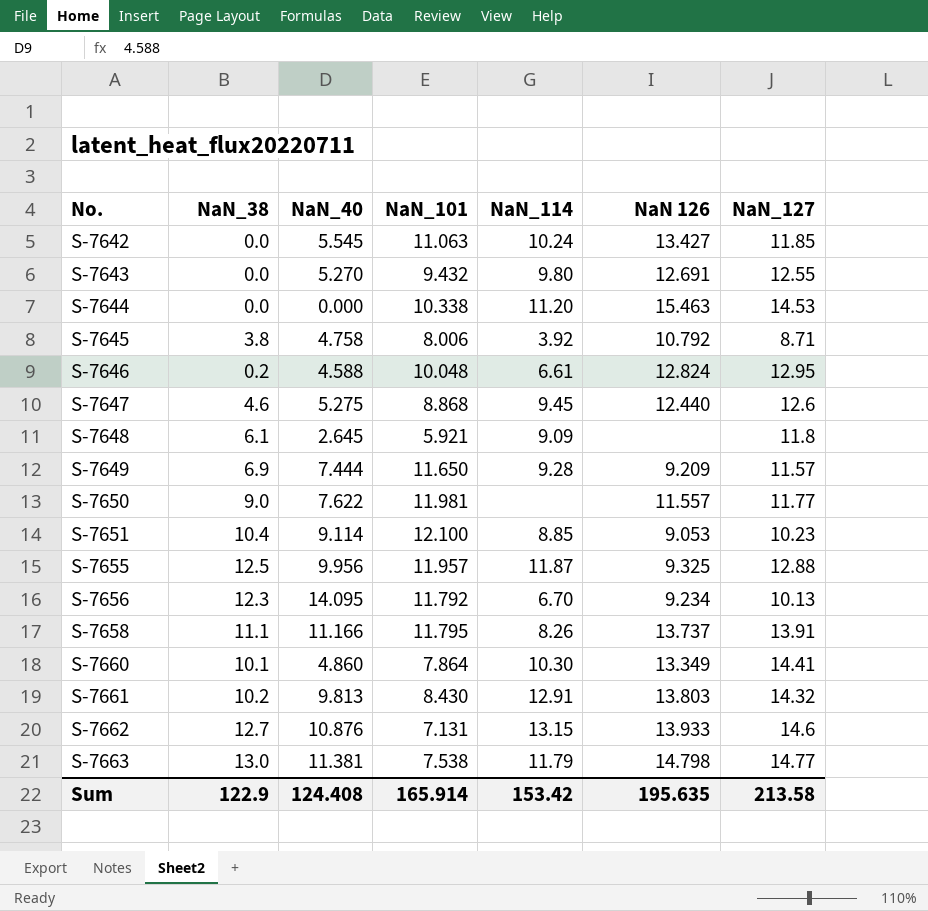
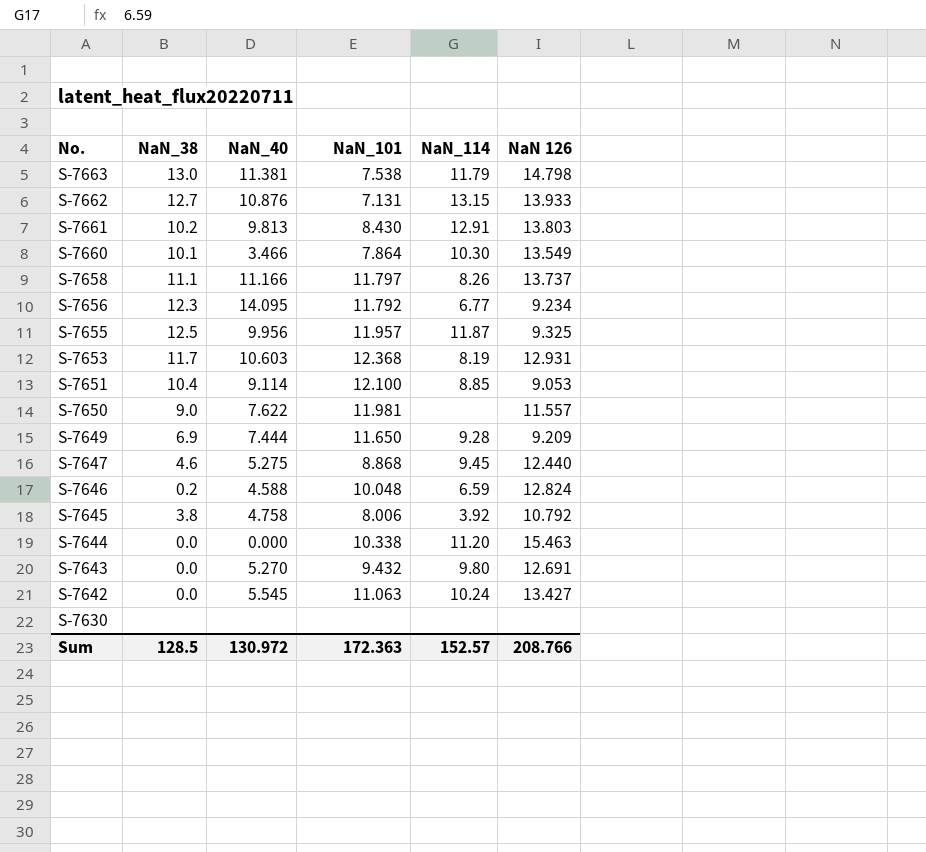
row order: No. ascending -> No. descending
column NaN_127 | position: 7 -> none
row S-7648: 6.1 | 2.645 | 5.921 | 9.09 | none | 11.8 -> none
S-7660 | NaN_40: 4.860 -> 3.466
S-7660 | NaN 126: 13.349 -> 13.549
S-7658 | NaN_101: 11.795 -> 11.797
S-7656 | NaN_114: 6.70 -> 6.77
row S-7653: none -> 11.7 | 10.603 | 12.368 | 8.19 | 12.931
S-7646 | NaN_114: 6.61 -> 6.59
row S-7630: none -> none | none | none | none | none
Sum | NaN_38: 122.9 -> 128.5
Sum | NaN_40: 124.408 -> 130.972
Sum | NaN_101: 165.914 -> 172.363
Sum | NaN_114: 153.42 -> 152.57
Sum | NaN 126: 195.635 -> 208.766

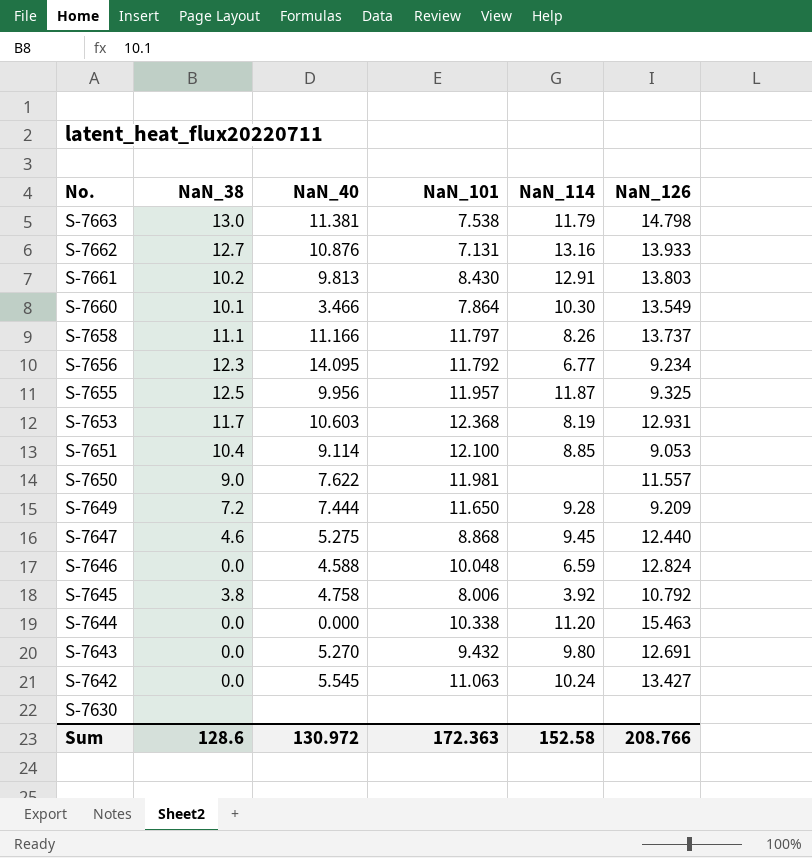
column name: NaN 126 -> NaN_126
S-7662 | NaN_114: 13.15 -> 13.16
S-7649 | NaN_38: 6.9 -> 7.2
S-7646 | NaN_38: 0.2 -> 0.0
Sum | NaN_38: 128.5 -> 128.6
Sum | NaN_114: 152.57 -> 152.58

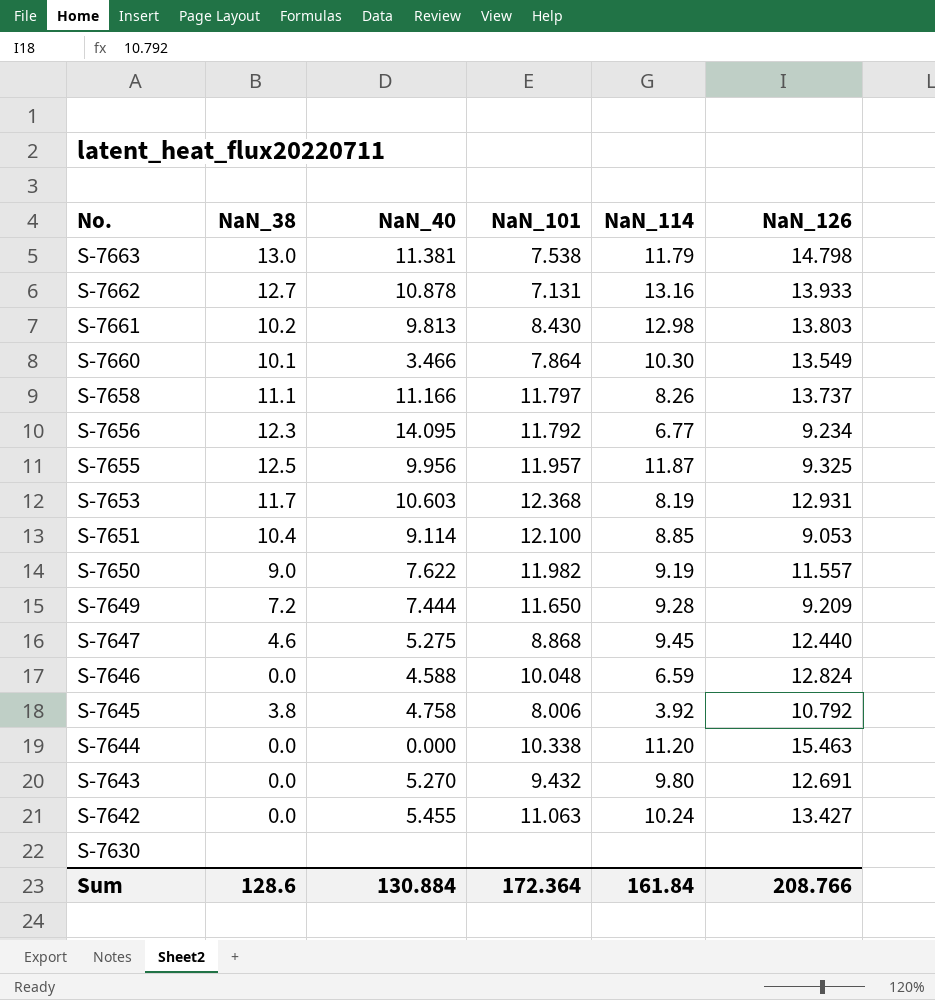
S-7662 | NaN_40: 10.876 -> 10.878
S-7661 | NaN_114: 12.91 -> 12.98
S-7650 | NaN_101: 11.981 -> 11.982
S-7650 | NaN_114: none -> 9.19
S-7642 | NaN_40: 5.545 -> 5.455
Sum | NaN_40: 130.972 -> 130.884
Sum | NaN_101: 172.363 -> 172.364
Sum | NaN_114: 152.58 -> 161.84

